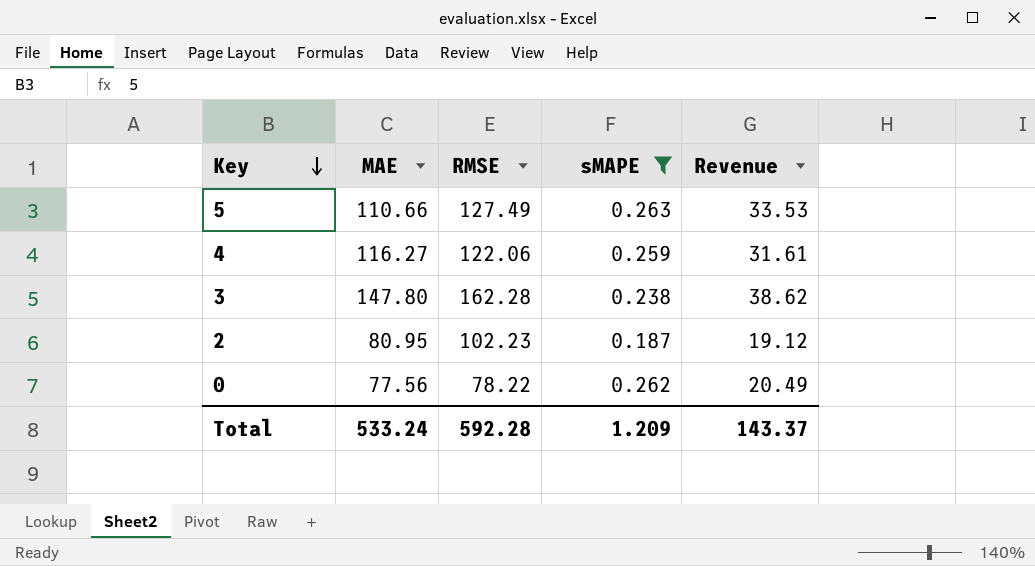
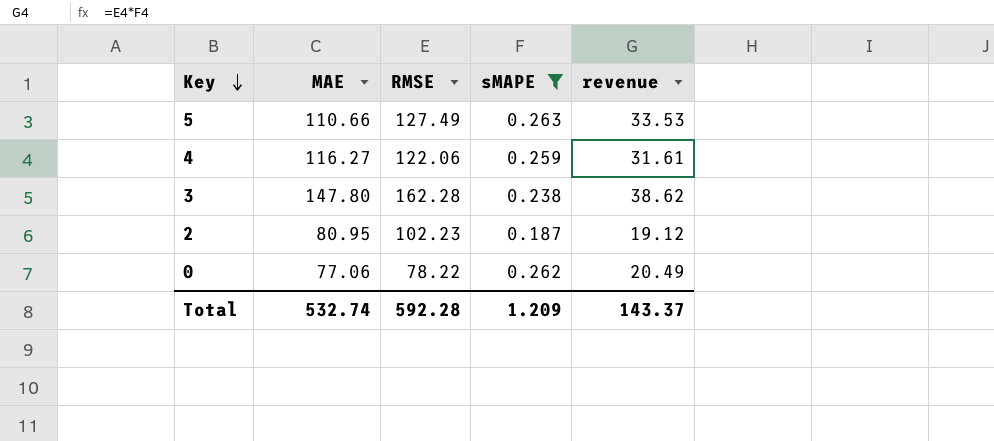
column name: Revenue -> revenue
0 | MAE: 77.56 -> 77.06
Total | MAE: 533.24 -> 532.74

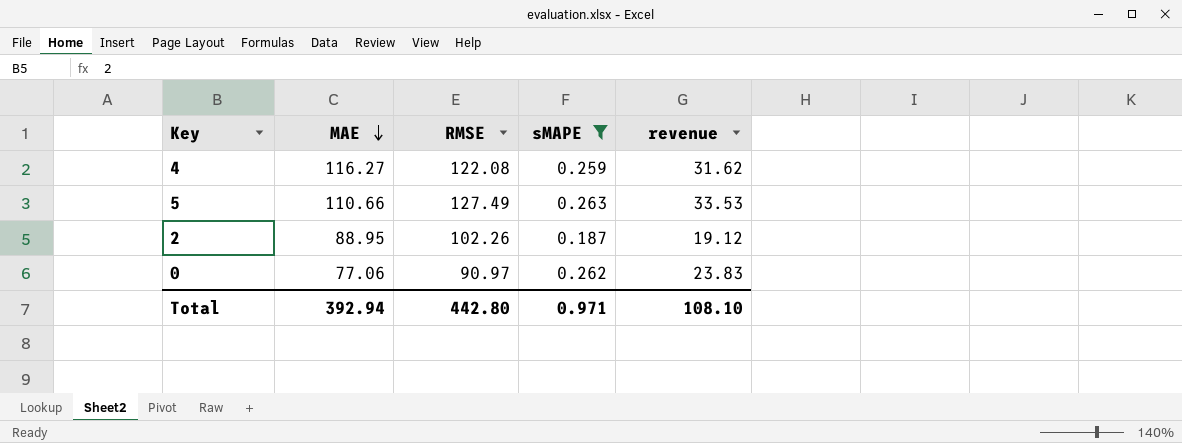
row order: Key descending -> MAE descending
row 3: 147.80 | 162.28 | 0.238 | 38.62 -> none
4 | RMSE: 122.06 -> 122.08
4 | revenue: 31.61 -> 31.62
2 | MAE: 80.95 -> 88.95
2 | RMSE: 102.23 -> 102.26
0 | RMSE: 78.22 -> 90.97
0 | revenue: 20.49 -> 23.83
Total | MAE: 532.74 -> 392.94
Total | RMSE: 592.28 -> 442.80
Total | sMAPE: 1.209 -> 0.971
Total | revenue: 143.37 -> 108.10

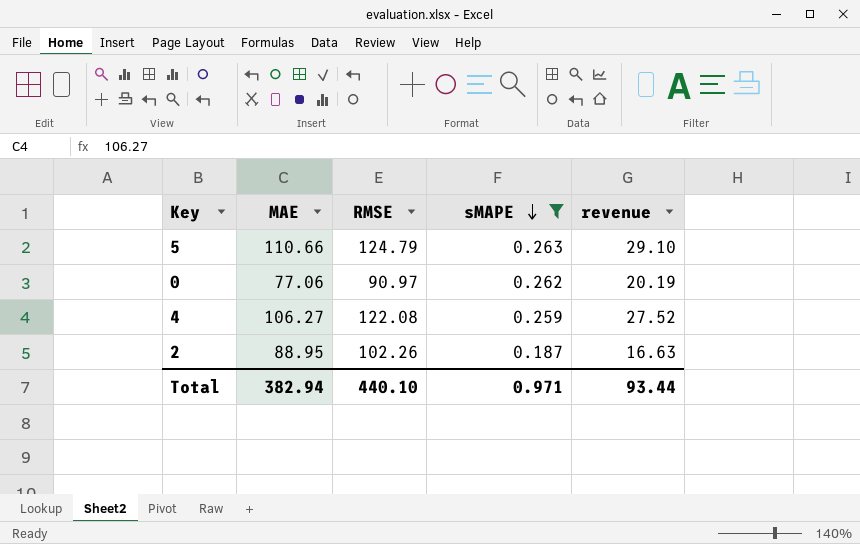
row order: MAE descending -> sMAPE descending
column revenue | formula: [RMSE] * [sMAPE] -> [MAE] * [sMAPE]
5 | RMSE: 127.49 -> 124.79
4 | MAE: 116.27 -> 106.27
Total | MAE: 392.94 -> 382.94
Total | RMSE: 442.80 -> 440.10
Total | revenue: 108.10 -> 93.44

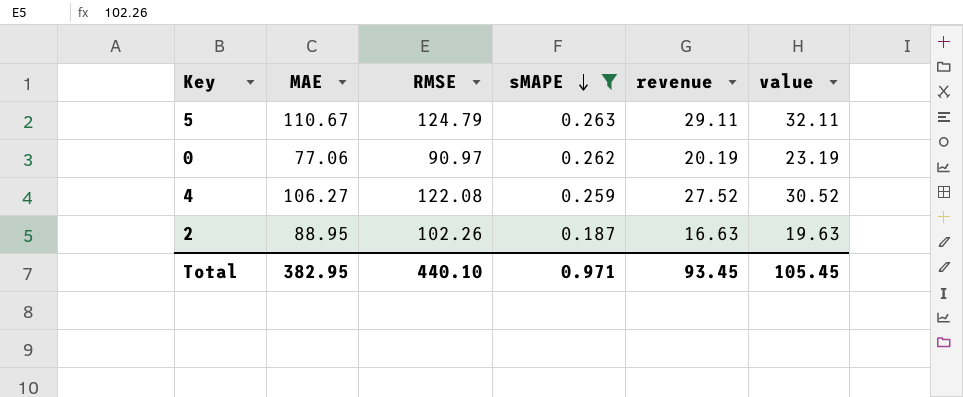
column value | formula: none -> [revenue] + 3
5 | MAE: 110.66 -> 110.67
5 | revenue: 29.10 -> 29.11
Total | MAE: 382.94 -> 382.95
Total | revenue: 93.44 -> 93.45

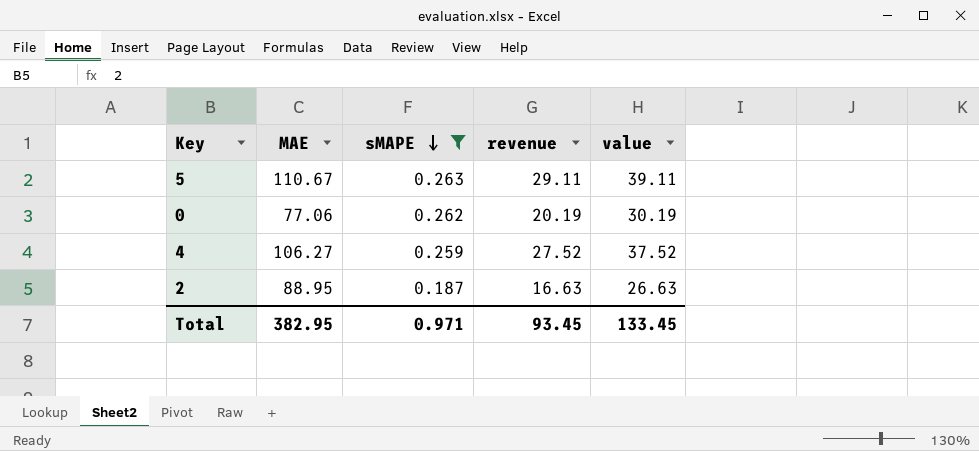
column RMSE | position: 3 -> none
column value | formula: [revenue] + 3 -> [revenue] + 10
Total | value: 105.45 -> 133.45

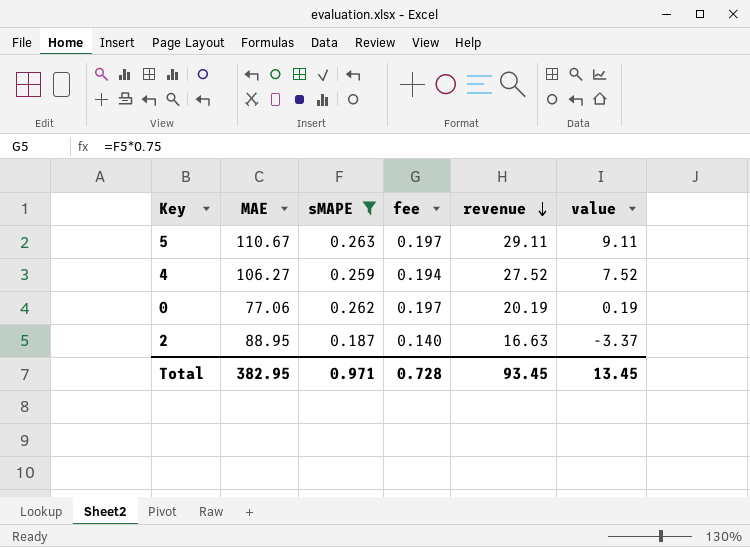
row order: sMAPE descending -> revenue descending
column fee | formula: none -> [sMAPE] * 0.75
column value | formula: [revenue] + 10 -> [revenue] - 20
Total | value: 133.45 -> 13.45

